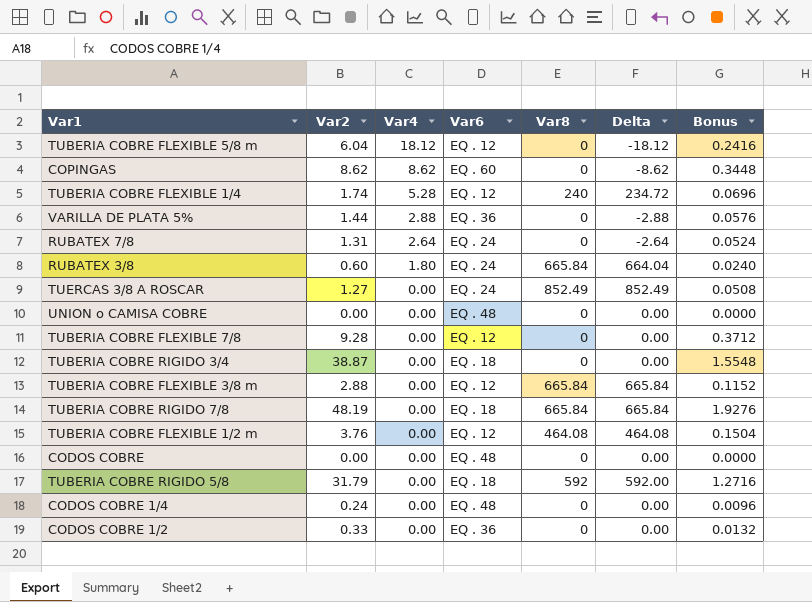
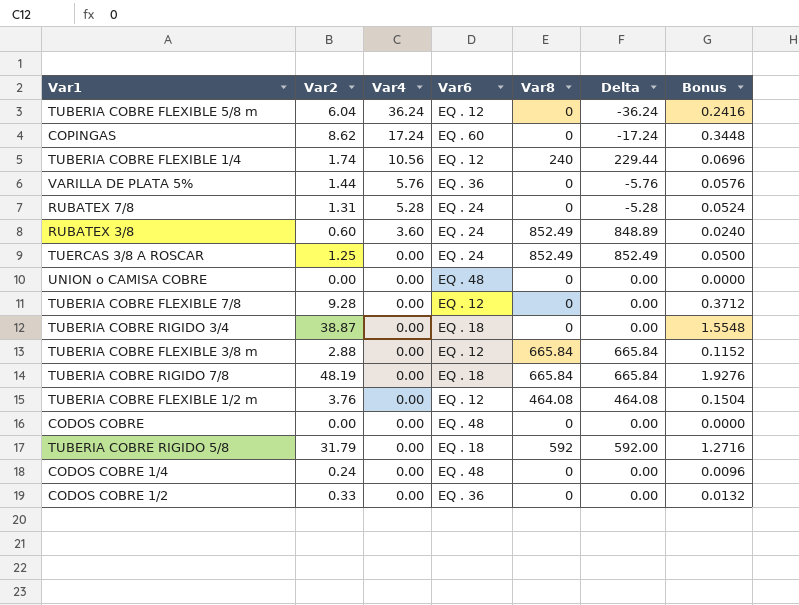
TUBERIA COBRE FLEXIBLE 5/8 m | Var4: 18.12 -> 36.24
TUBERIA COBRE FLEXIBLE 5/8 m | Delta: -18.12 -> -36.24
COPINGAS | Var4: 8.62 -> 17.24
COPINGAS | Delta: -8.62 -> -17.24
TUBERIA COBRE FLEXIBLE 1/4 | Var4: 5.28 -> 10.56
TUBERIA COBRE FLEXIBLE 1/4 | Delta: 234.72 -> 229.44
VARILLA DE PLATA 5% | Var4: 2.88 -> 5.76
VARILLA DE PLATA 5% | Delta: -2.88 -> -5.76
RUBATEX 7/8 | Var4: 2.64 -> 5.28
RUBATEX 7/8 | Delta: -2.64 -> -5.28
RUBATEX 3/8 | Var4: 1.80 -> 3.60
RUBATEX 3/8 | Var8: 665.84 -> 852.49
RUBATEX 3/8 | Delta: 664.04 -> 848.89
TUERCAS 3/8 A ROSCAR | Var2: 1.27 -> 1.25
TUERCAS 3/8 A ROSCAR | Bonus: 0.0508 -> 0.0500

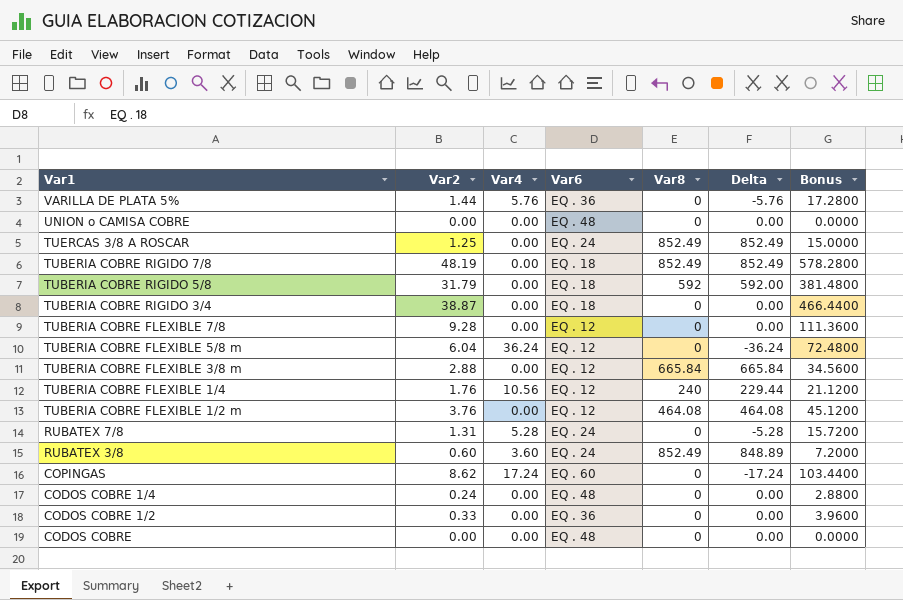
row order: Var4 descending -> Var1 descending
column Bonus | formula: [Var2] * 0.04 -> [Var2] * 12
TUBERIA COBRE RIGIDO 7/8 | Var8: 665.84 -> 852.49
TUBERIA COBRE RIGIDO 7/8 | Delta: 665.84 -> 852.49
TUBERIA COBRE FLEXIBLE 1/4 | Var2: 1.74 -> 1.76

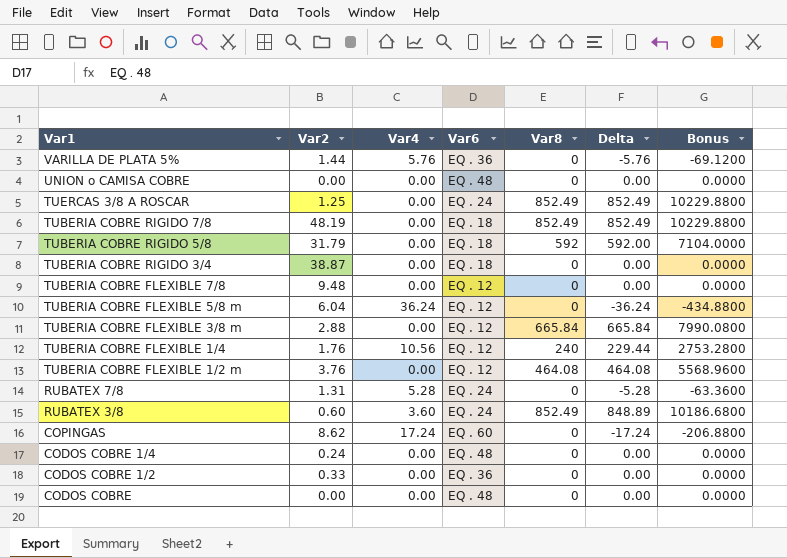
column Bonus | formula: [Var2] * 12 -> [Delta] * 12
TUBERIA COBRE FLEXIBLE 7/8 | Var2: 9.28 -> 9.48

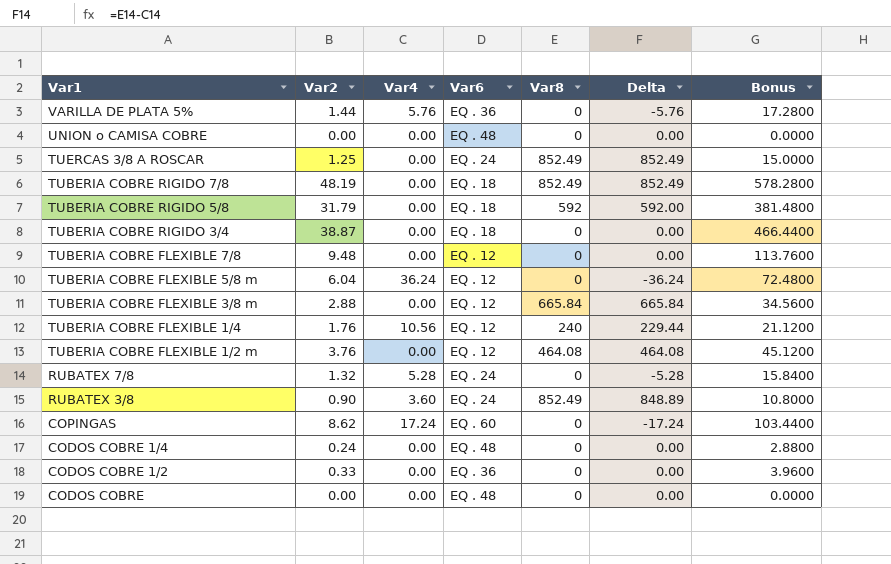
column Bonus | formula: [Delta] * 12 -> [Var2] * 12
RUBATEX 7/8 | Var2: 1.31 -> 1.32
RUBATEX 3/8 | Var2: 0.60 -> 0.90

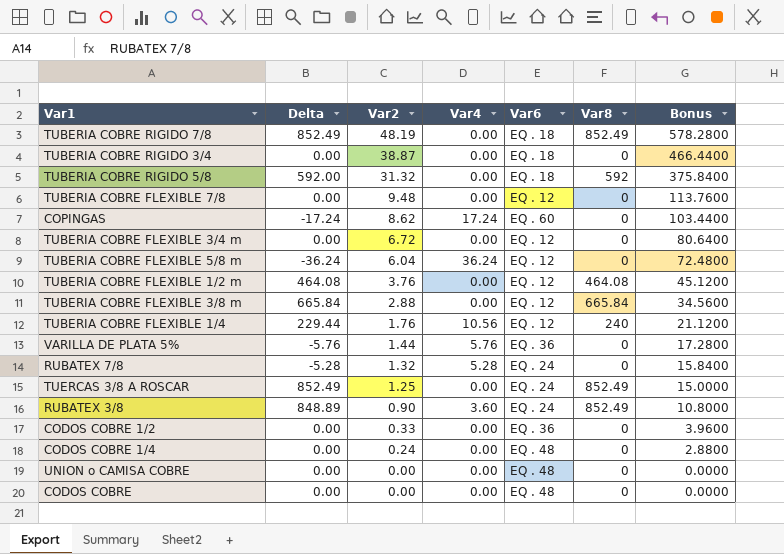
row order: Var1 descending -> Var2 descending
column Delta | position: 6 -> 2
TUBERIA COBRE RIGIDO 5/8 | Var2: 31.79 -> 31.32
TUBERIA COBRE RIGIDO 5/8 | Bonus: 381.4800 -> 375.8400
row TUBERIA COBRE FLEXIBLE 3/4 m: none -> 0.00 | 6.72 | 0.00 | EQ . 12 | 0 | 80.6400

